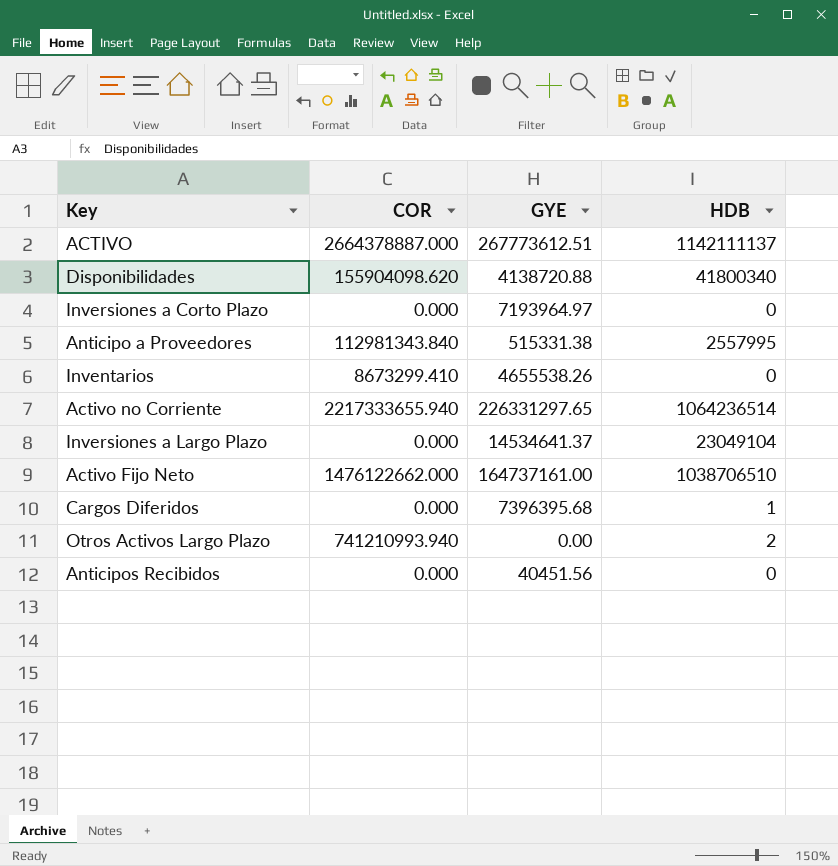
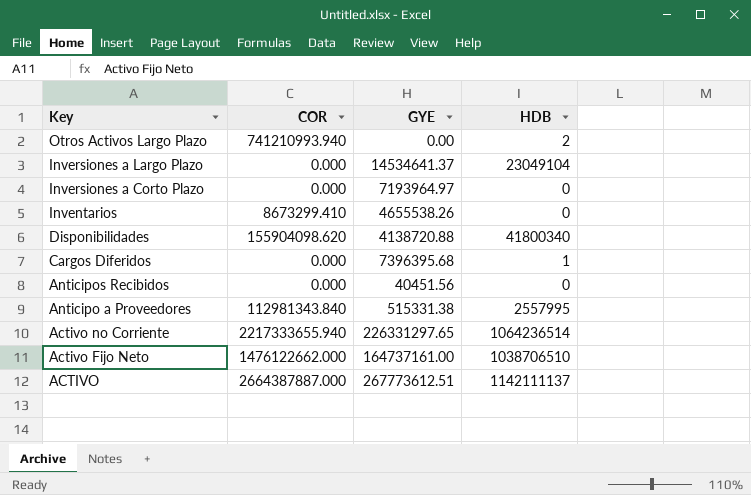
row order: none -> Key descending
ACTIVO | COR: 2664378887.000 -> 2664387887.000

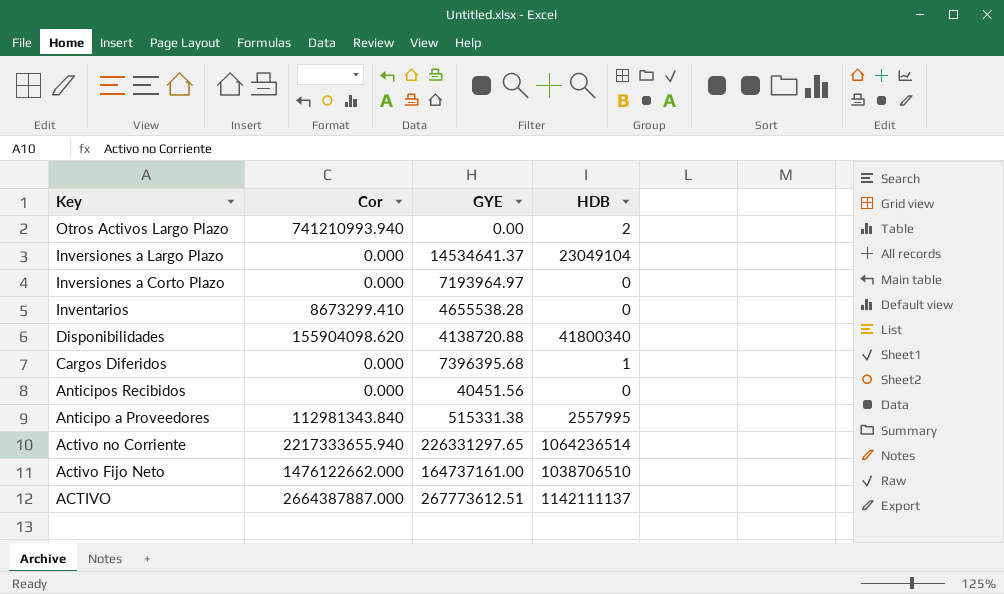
column name: COR -> Cor
Inventarios | GYE: 4655538.26 -> 4655538.28

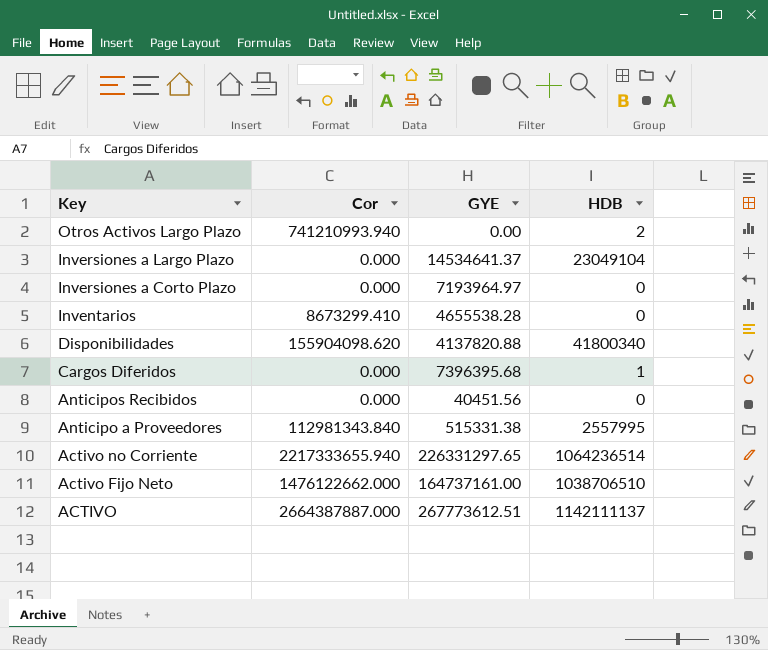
Disponibilidades | GYE: 4138720.88 -> 4137820.88

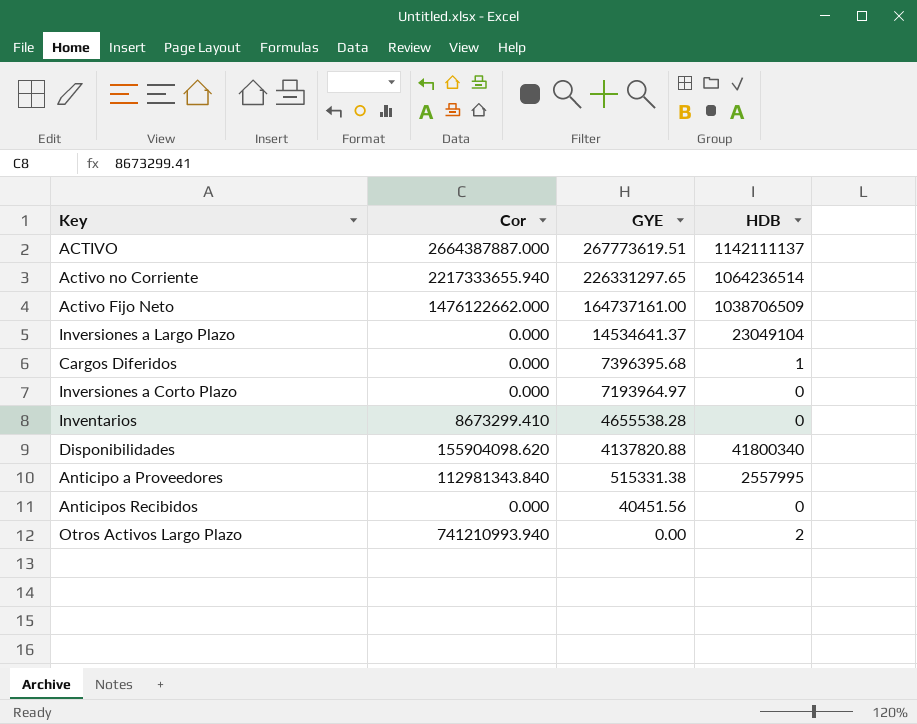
row order: Key descending -> GYE descending
ACTIVO | GYE: 267773612.51 -> 267773619.51
Activo Fijo Neto | HDB: 1038706510 -> 1038706509

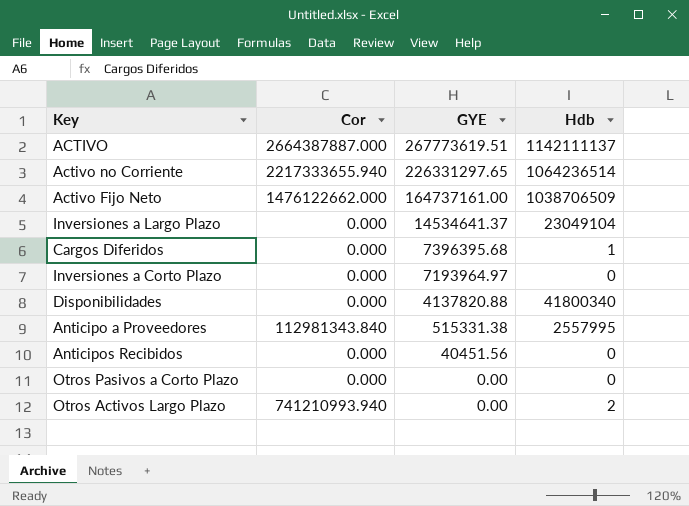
column name: HDB -> Hdb
row Inventarios: 8673299.410 | 4655538.28 | 0 -> none
Disponibilidades | Cor: 155904098.620 -> 0.000
row Otros Pasivos a Corto Plazo: none -> 0.000 | 0.00 | 0

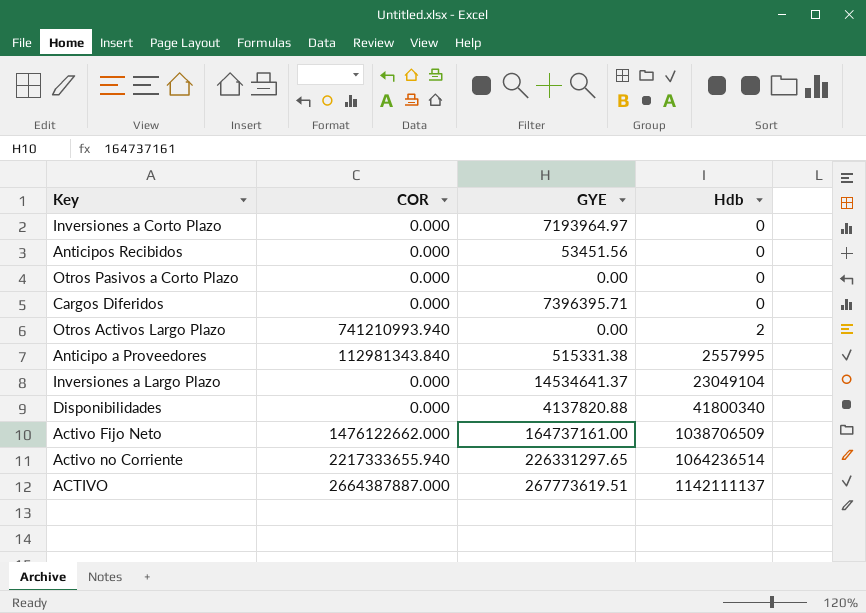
row order: GYE descending -> Hdb ascending
column name: Cor -> COR
Anticipos Recibidos | GYE: 40451.56 -> 53451.56
Cargos Diferidos | GYE: 7396395.68 -> 7396395.71
Cargos Diferidos | Hdb: 1 -> 0

